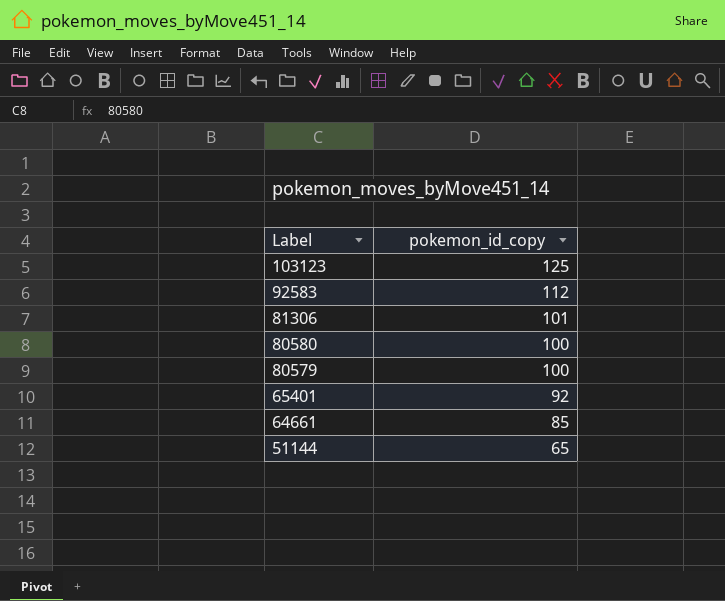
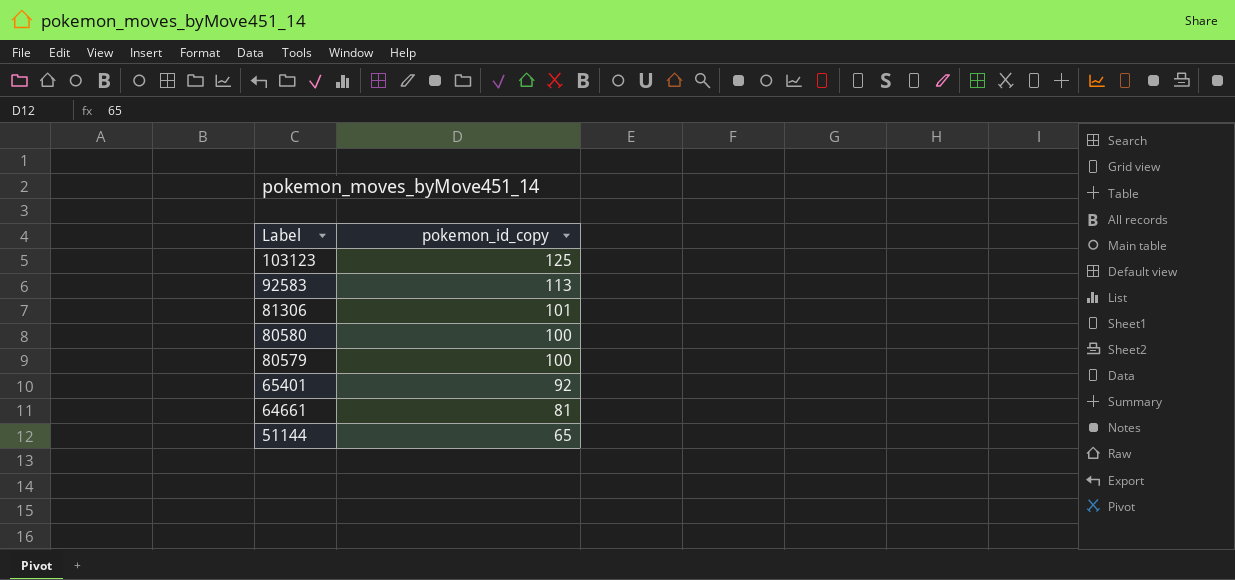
92583 | pokemon_id_copy: 112 -> 113
64661 | pokemon_id_copy: 85 -> 81

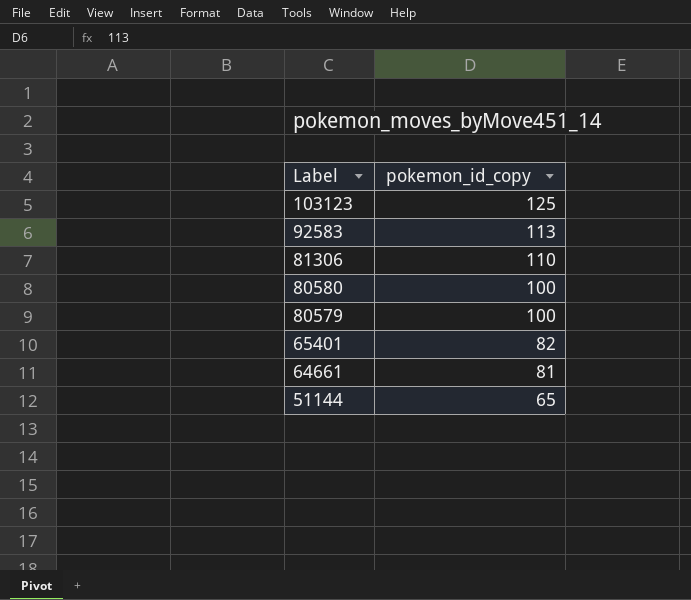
81306 | pokemon_id_copy: 101 -> 110
65401 | pokemon_id_copy: 92 -> 82

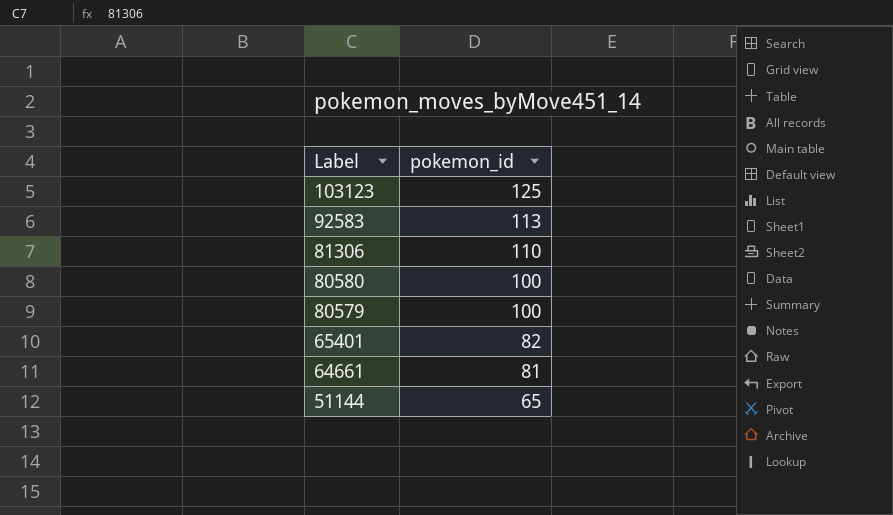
column name: pokemon_id_copy -> pokemon_id

